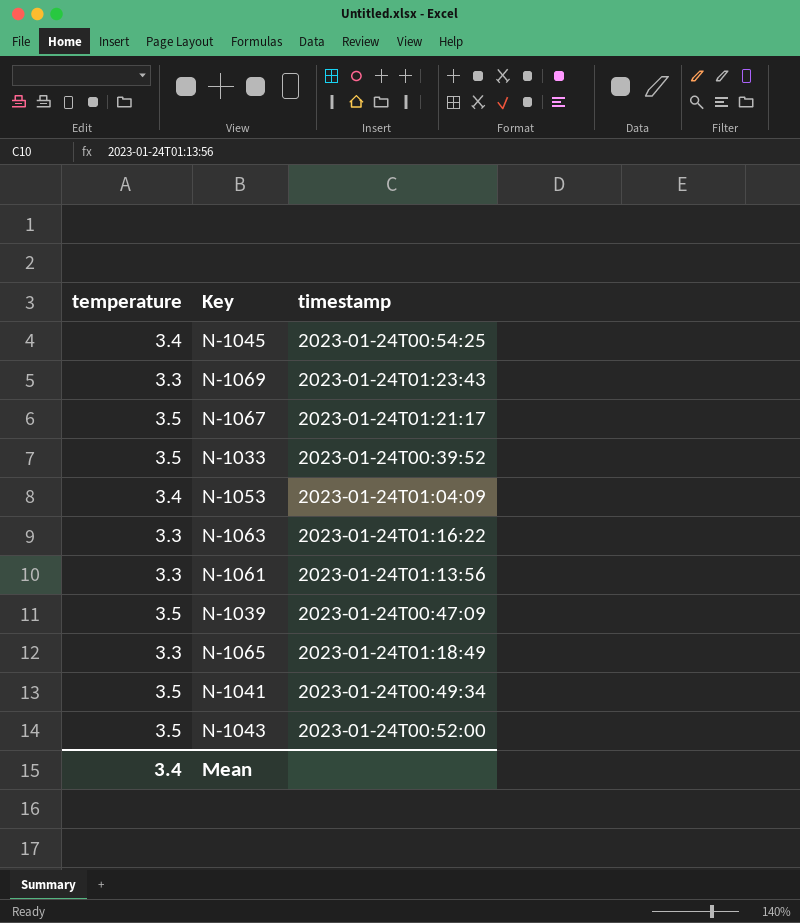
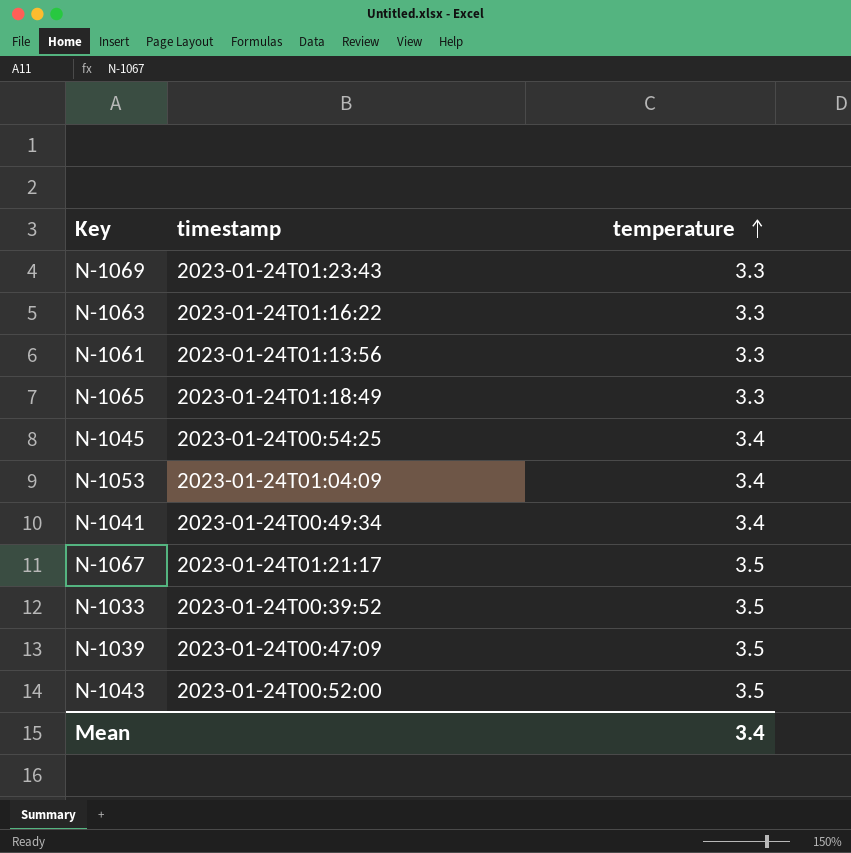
row order: none -> temperature ascending
column temperature | position: 1 -> 3
N-1041 | temperature: 3.5 -> 3.4

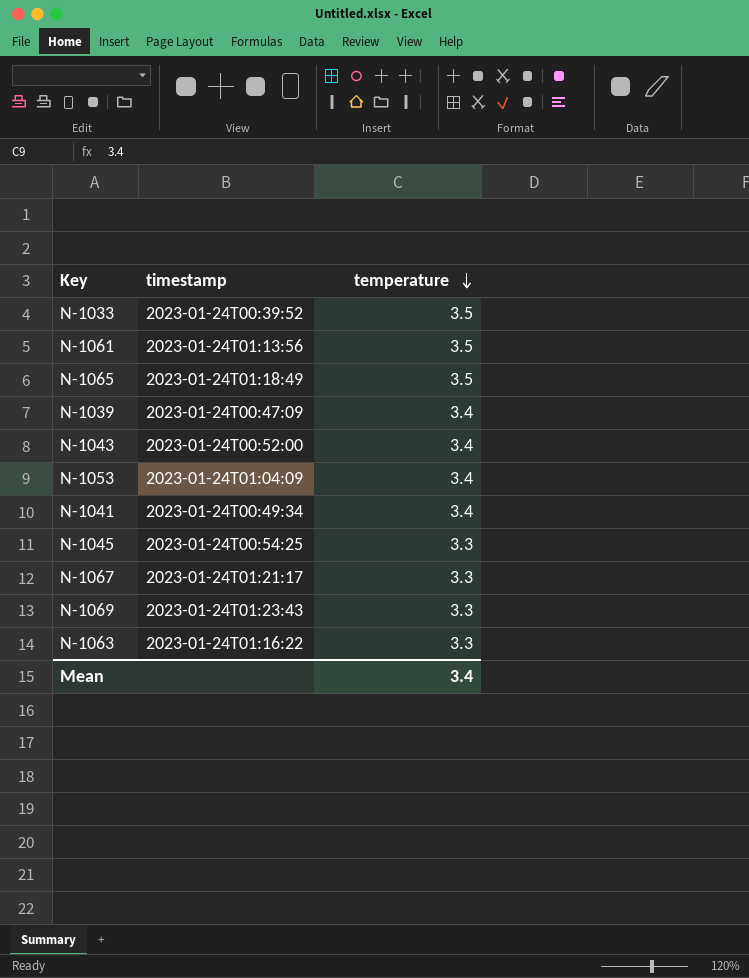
row order: temperature ascending -> temperature descending
N-1061 | temperature: 3.3 -> 3.5
N-1065 | temperature: 3.3 -> 3.5
N-1039 | temperature: 3.5 -> 3.4
N-1043 | temperature: 3.5 -> 3.4
N-1045 | temperature: 3.4 -> 3.3
N-1067 | temperature: 3.5 -> 3.3

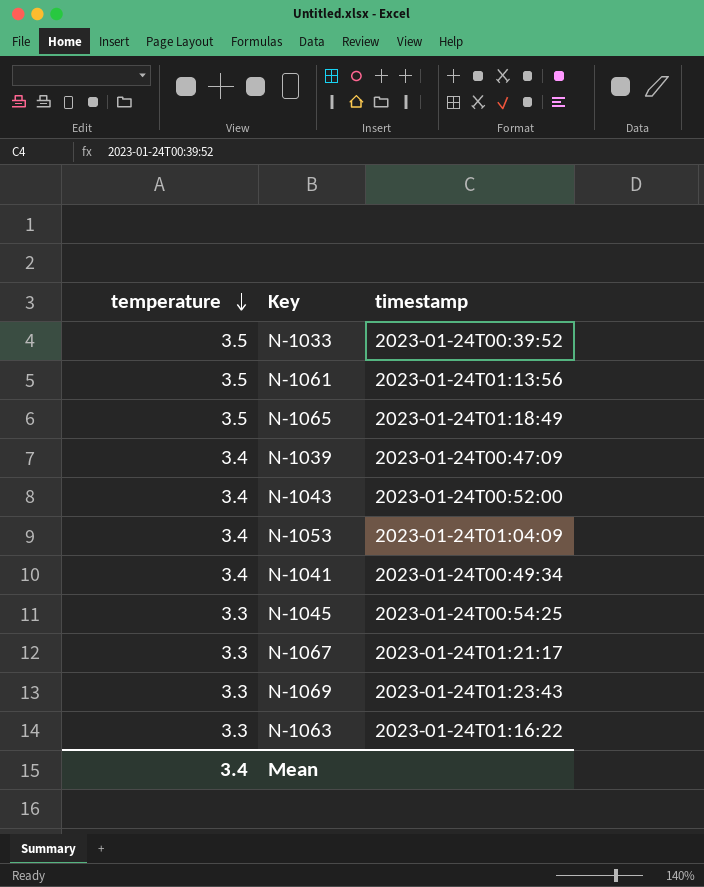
column temperature | position: 3 -> 1

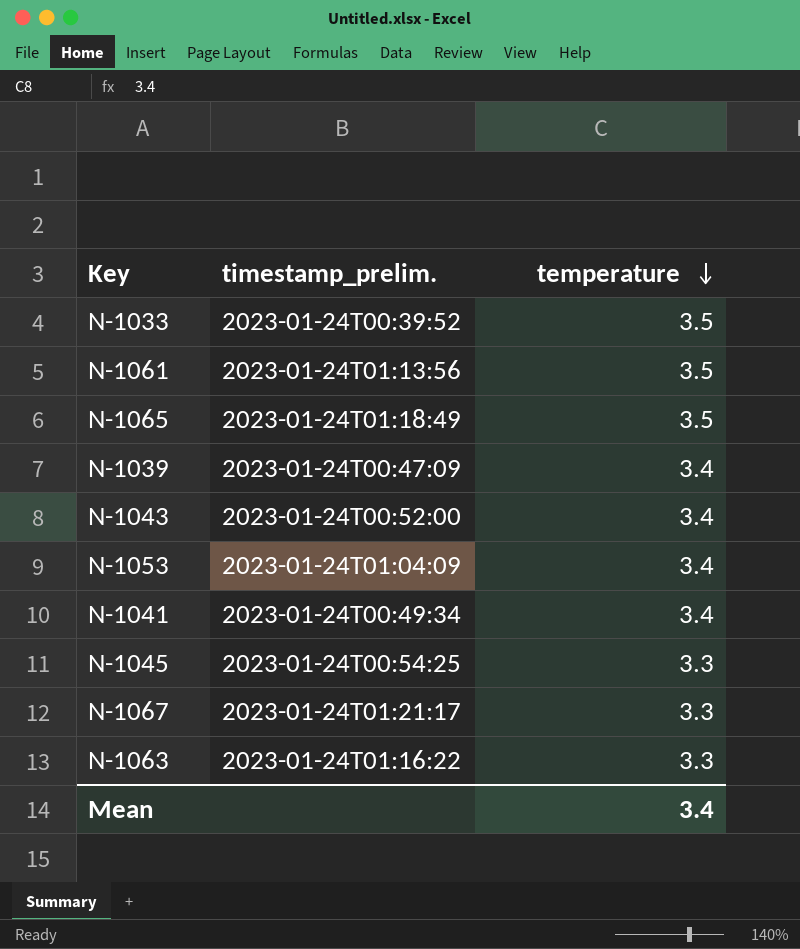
column name: timestamp -> timestamp_prelim.
column temperature | position: 1 -> 3
row N-1069: 3.3 | 2023-01-24T01:23:43 -> none

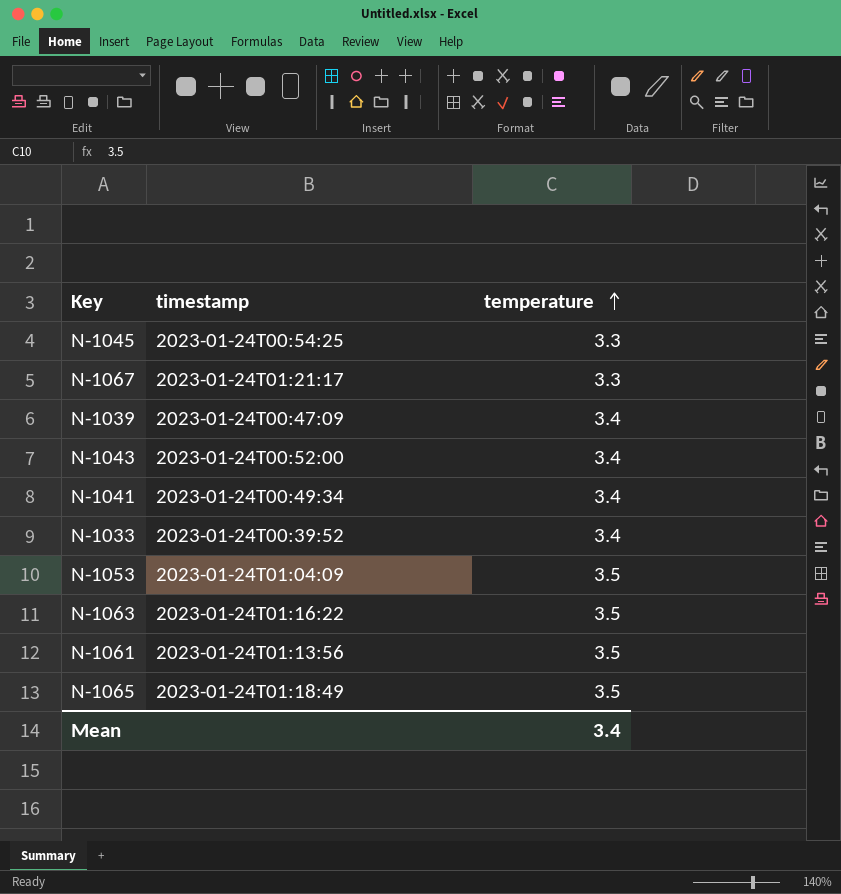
row order: temperature descending -> temperature ascending
column name: timestamp_prelim. -> timestamp
N-1033 | temperature: 3.5 -> 3.4
N-1053 | temperature: 3.4 -> 3.5
N-1063 | temperature: 3.3 -> 3.5

